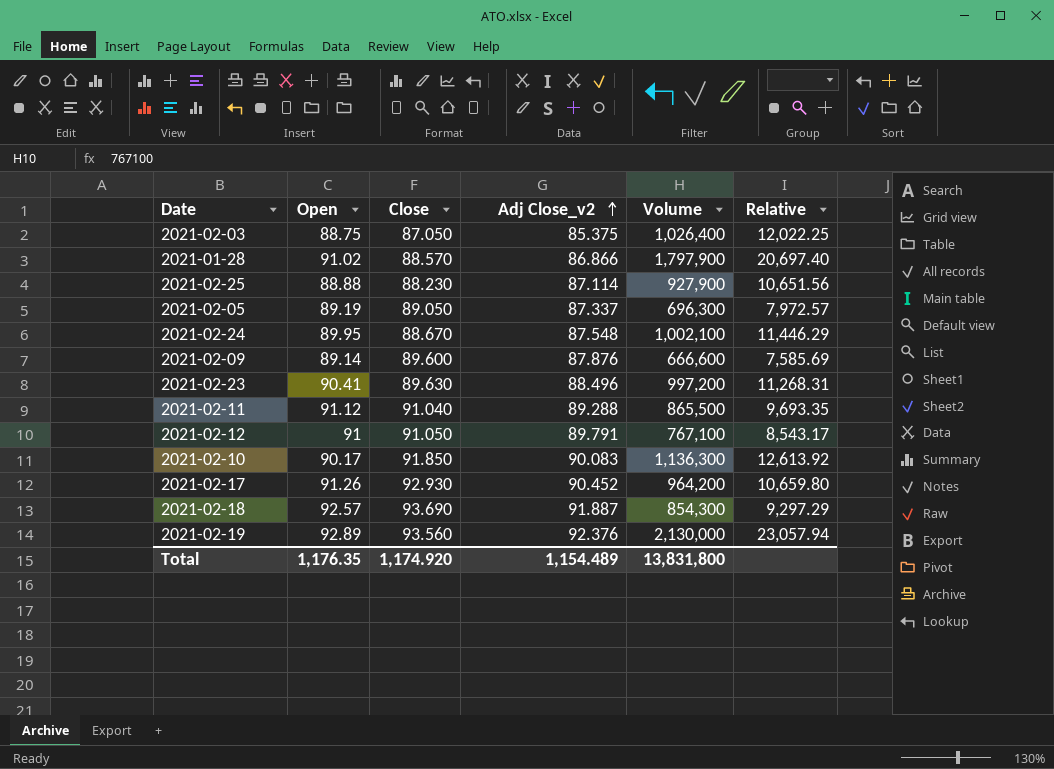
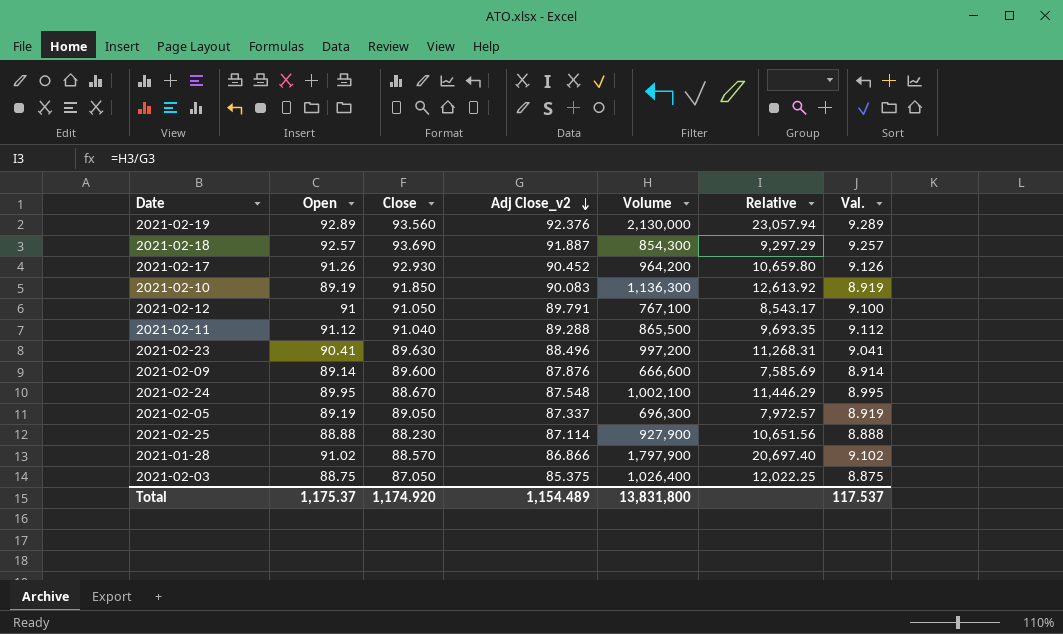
row order: Adj Close_v2 ascending -> Adj Close_v2 descending
column Val. | formula: none -> [Open] * 0.1
2021-02-10 | Open: 90.17 -> 89.19
Total | Open: 1,176.35 -> 1,175.37

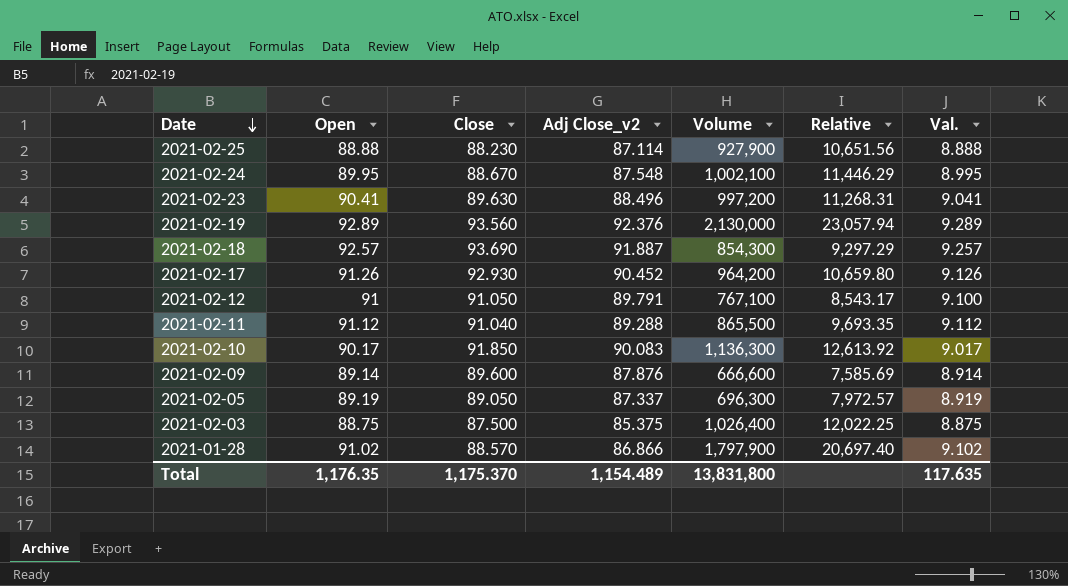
row order: Adj Close_v2 descending -> Date descending
2021-02-10 | Open: 89.19 -> 90.17
2021-02-10 | Val.: 8.919 -> 9.017
2021-02-03 | Close: 87.050 -> 87.500
Total | Open: 1,175.37 -> 1,176.35
Total | Close: 1,174.920 -> 1,175.370
Total | Val.: 117.537 -> 117.635

